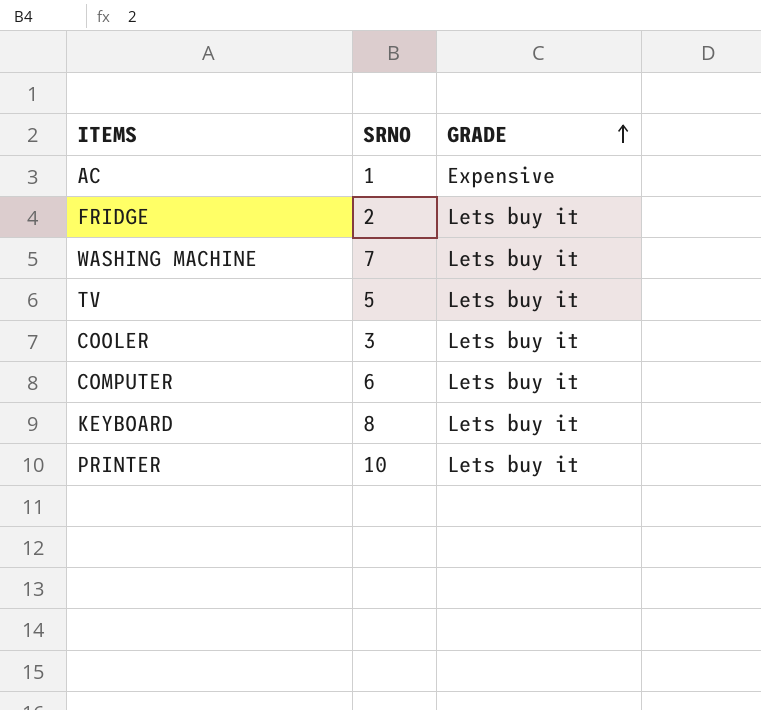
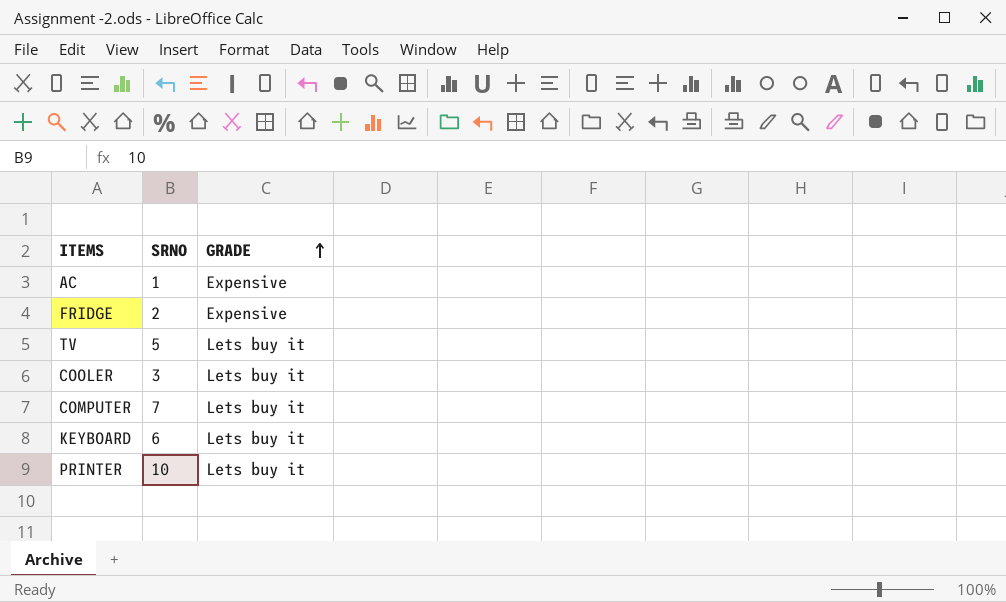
row WASHING MACHINE: 7 | Lets buy it -> none
FRIDGE | GRADE: Lets buy it -> Expensive
COMPUTER | SRNO: 6 -> 7
KEYBOARD | SRNO: 8 -> 6

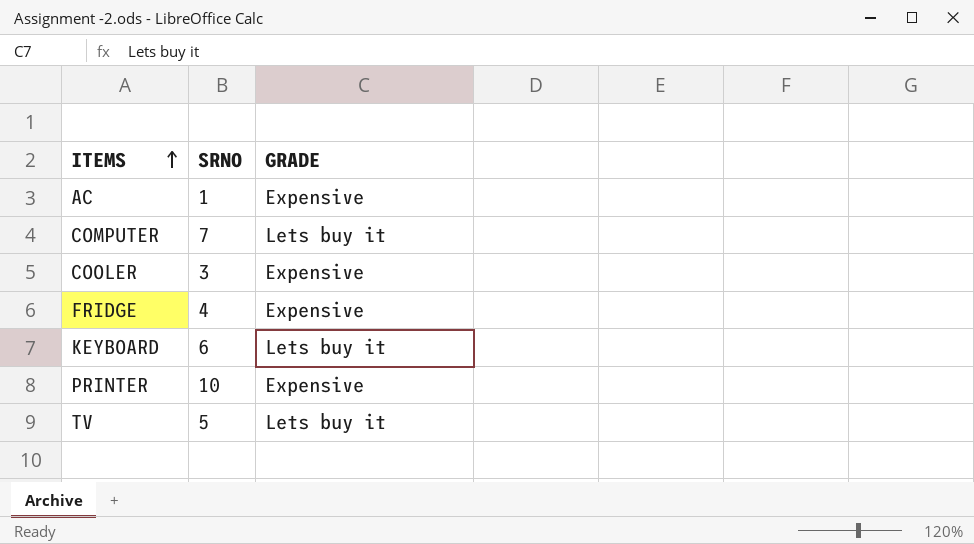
row order: GRADE ascending -> ITEMS ascending
COOLER | GRADE: Lets buy it -> Expensive
FRIDGE | SRNO: 2 -> 4
PRINTER | GRADE: Lets buy it -> Expensive

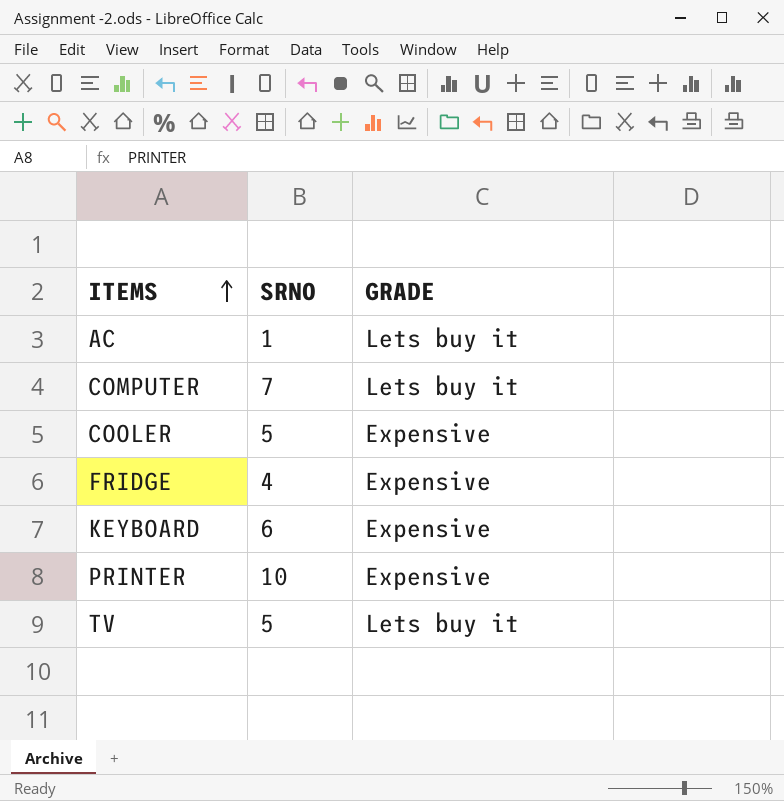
AC | GRADE: Expensive -> Lets buy it
COOLER | SRNO: 3 -> 5
KEYBOARD | GRADE: Lets buy it -> Expensive

